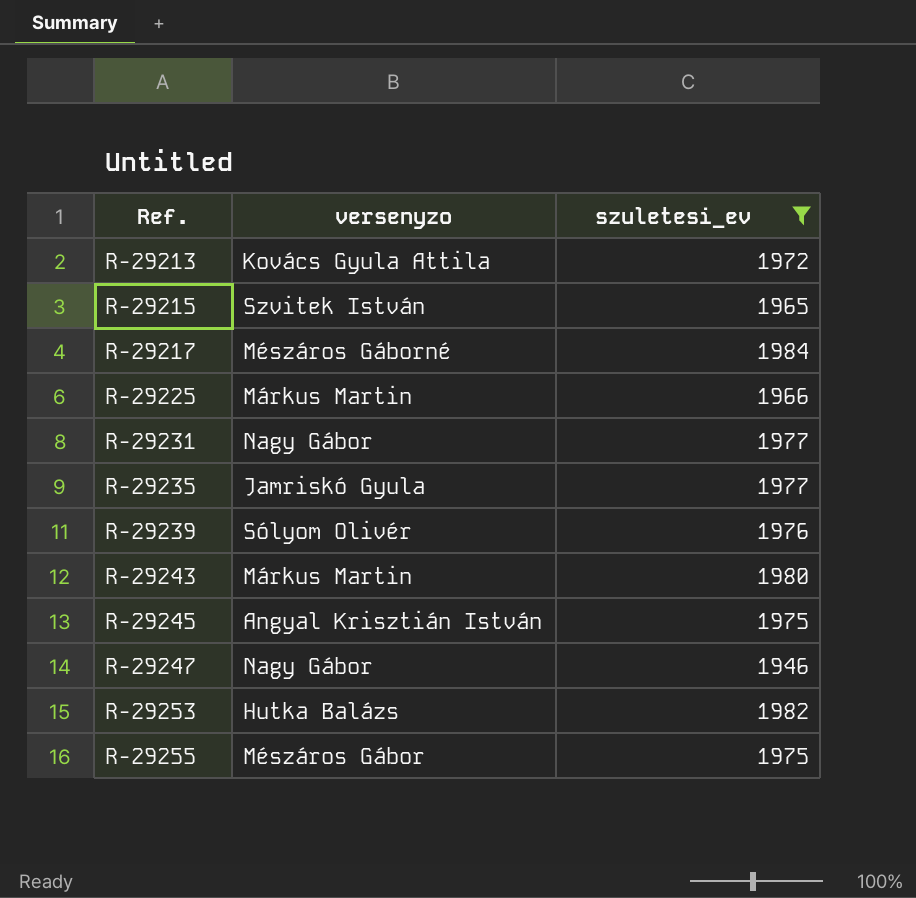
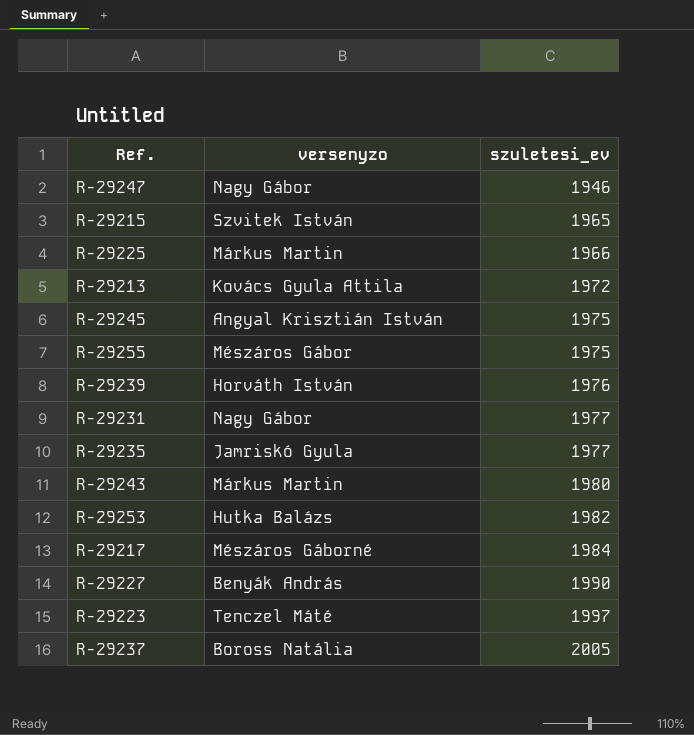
filter: szuletesi_ev <= 1984 -> none
row order: Ref. ascending -> szuletesi_ev ascending
R-29239 | versenyzo: Sólyom Olivér -> Horváth István

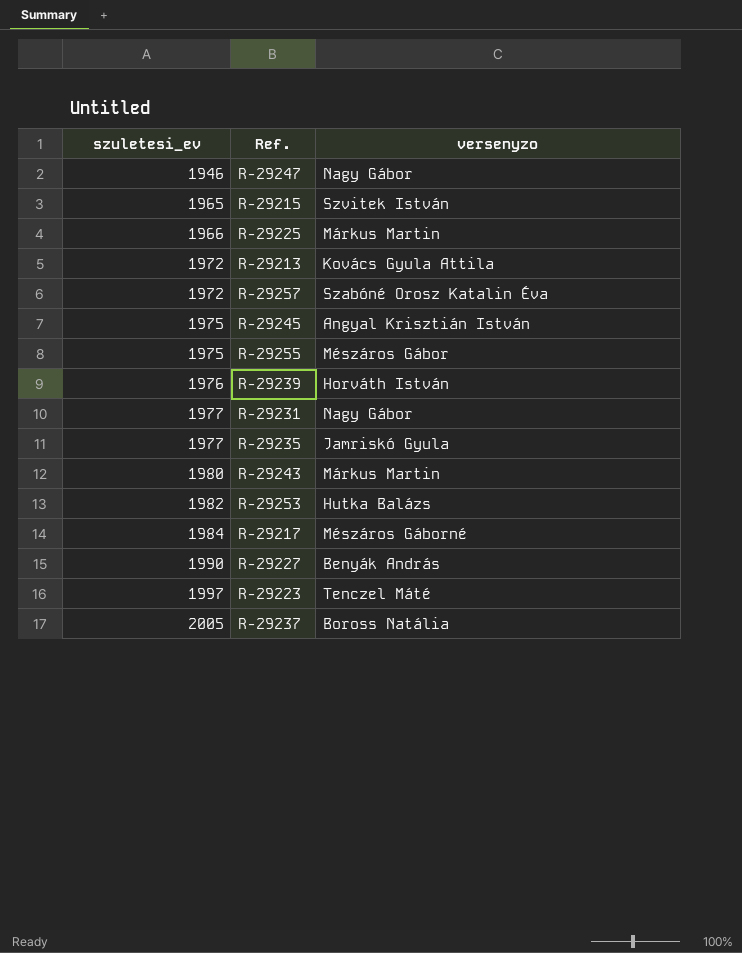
column szuletesi_ev | position: 3 -> 1
row R-29257: none -> 1972 | Szabóné Orosz Katalin Éva

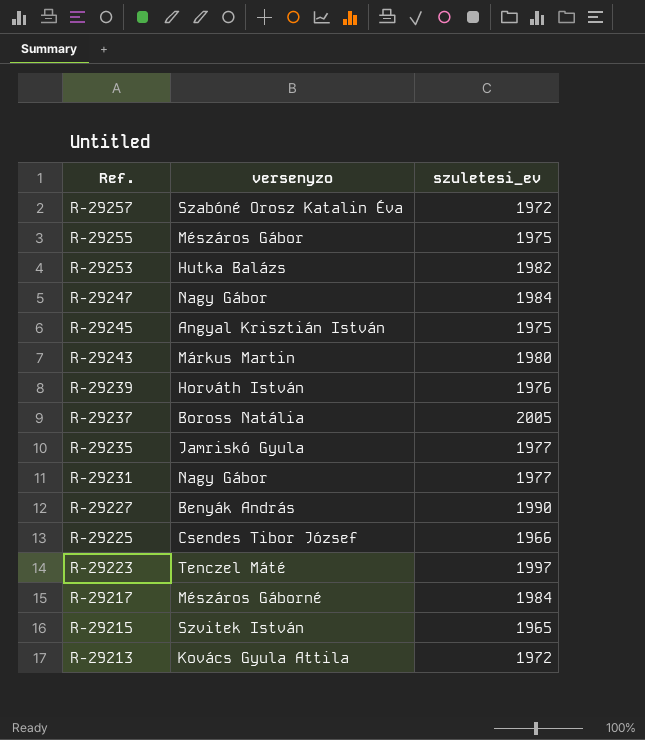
row order: szuletesi_ev ascending -> Ref. descending
column szuletesi_ev | position: 1 -> 3
R-29247 | szuletesi_ev: 1946 -> 1984
R-29225 | versenyzo: Márkus Martin -> Csendes Tibor József

